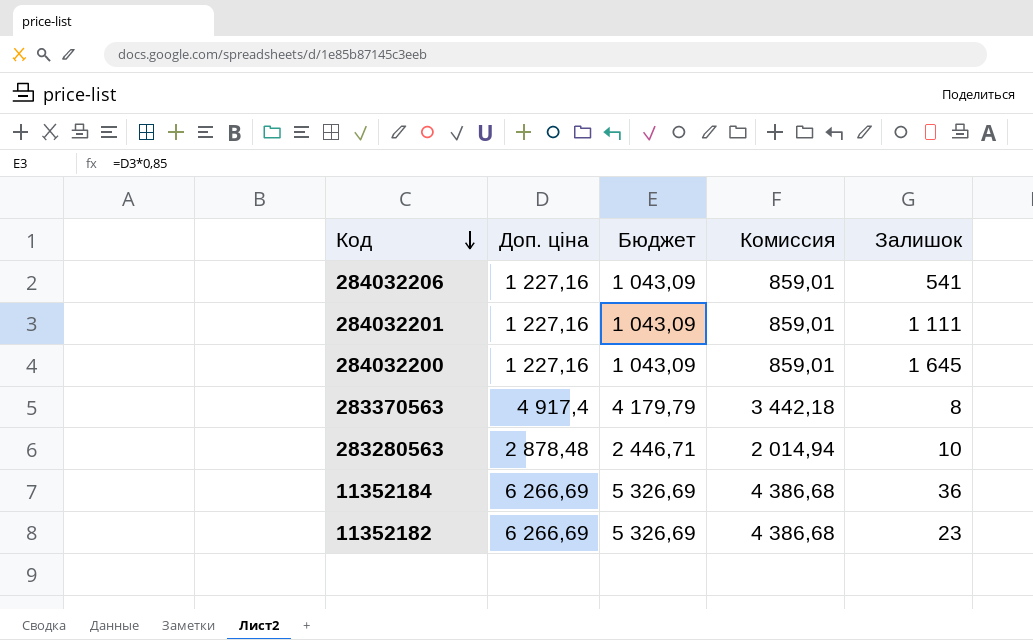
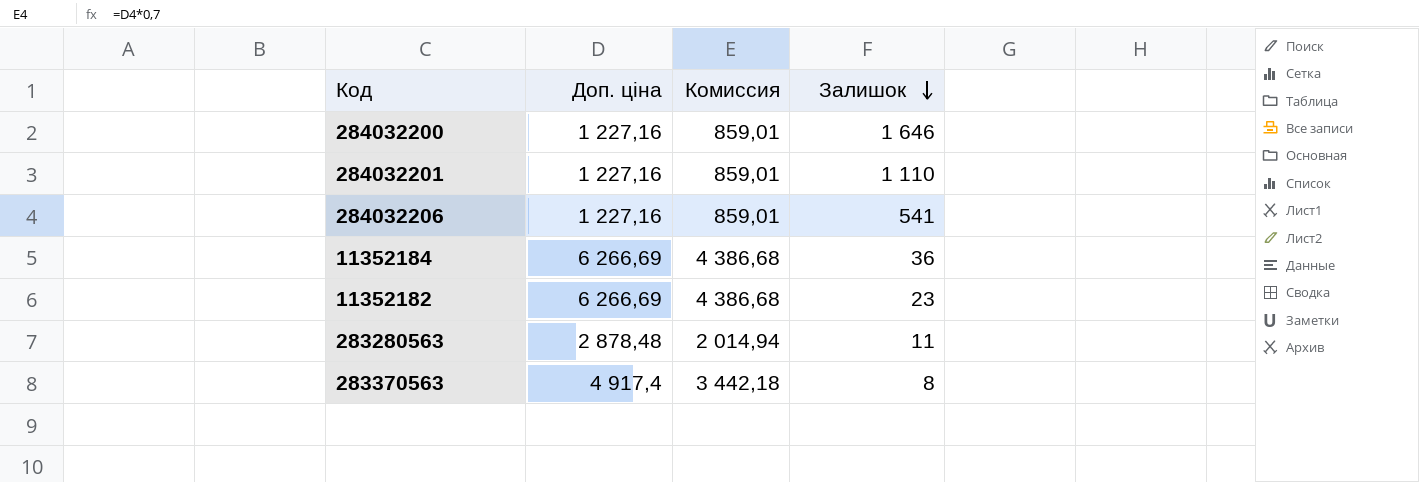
row order: Код descending -> Залишок descending
column Бюджет | formula: [Доп. ціна] * 0,85 -> none
284032200 | Залишок: 1 645 -> 1 646
284032201 | Залишок: 1 111 -> 1 110
283280563 | Залишок: 10 -> 11

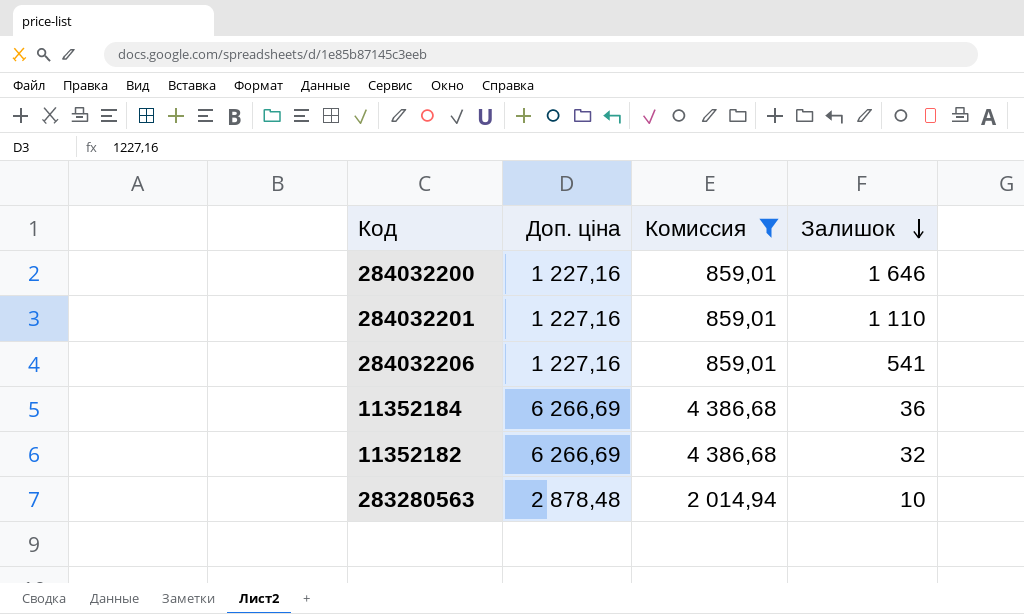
filter: none -> Комиссия != 3 442,18
11352182 | Залишок: 23 -> 32
283280563 | Залишок: 11 -> 10

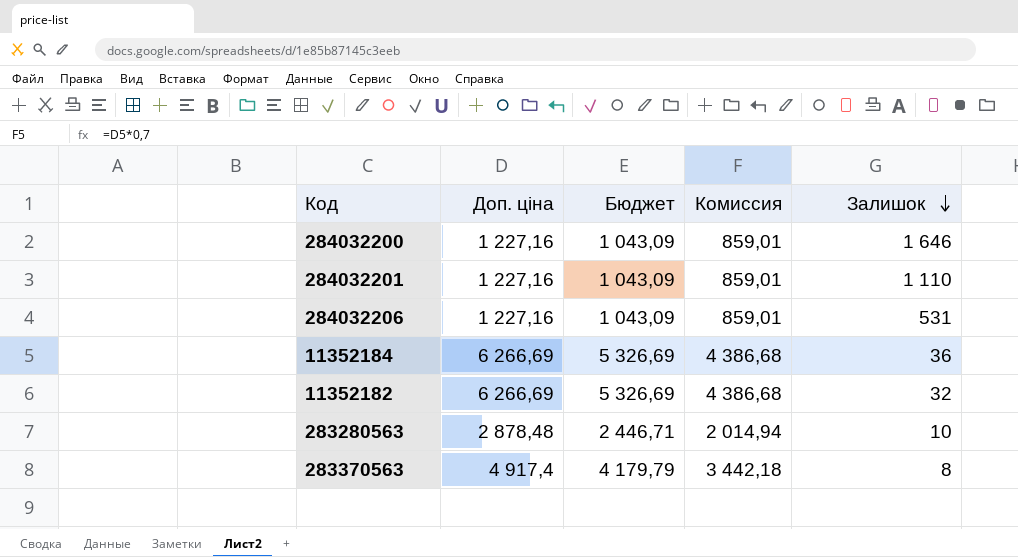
filter: Комиссия != 3 442,18 -> none
column Бюджет | formula: none -> [Доп. ціна] * 0,85
284032206 | Залишок: 541 -> 531

